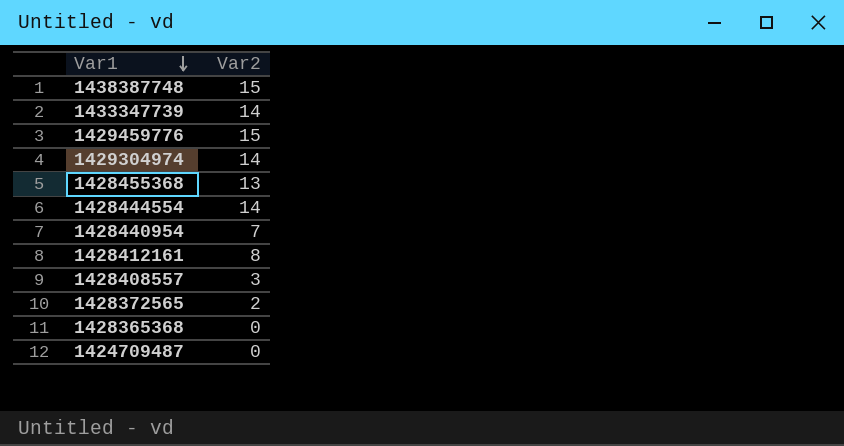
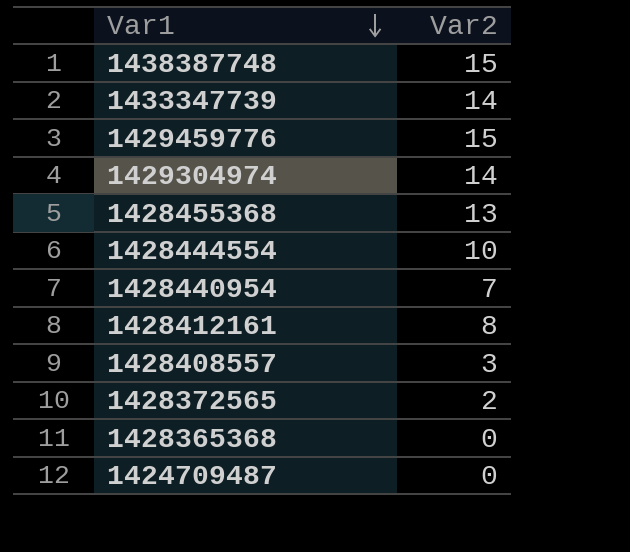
1428444554 | Var2: 14 -> 10

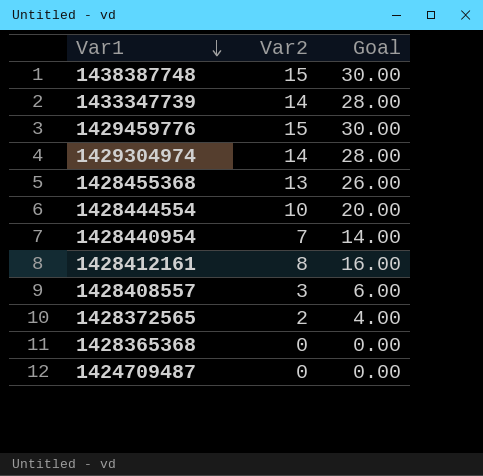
column Goal | formula: none -> [Var2] * 2

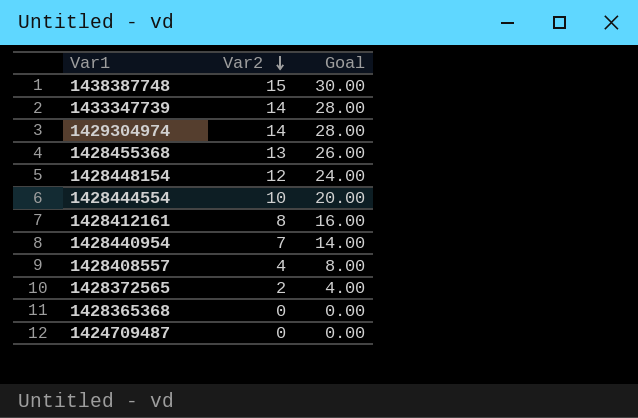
row order: Var1 descending -> Var2 descending
row 1429459776: 15 | 30.00 -> none
row 1428448154: none -> 12 | 24.00
1428408557 | Var2: 3 -> 4
1428408557 | Goal: 6.00 -> 8.00

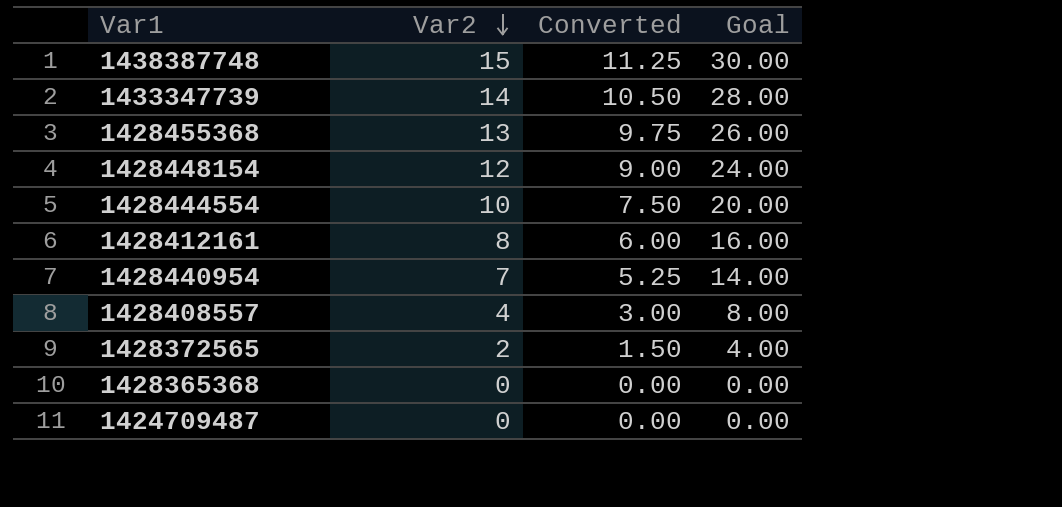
column Converted | formula: none -> [Var2] * 0.75
row 1429304974: 14 | 28.00 -> none

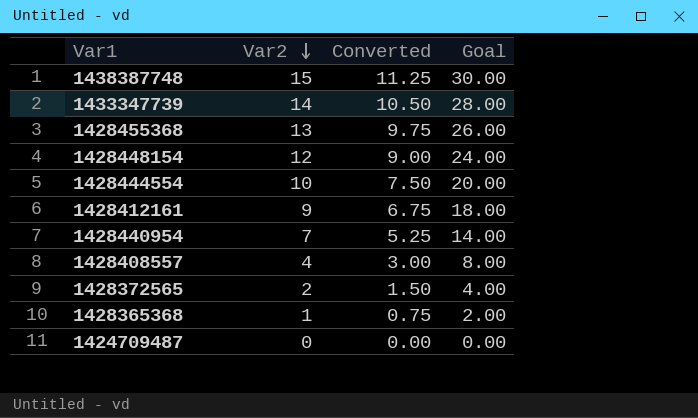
1428412161 | Var2: 8 -> 9
1428412161 | Converted: 6.00 -> 6.75
1428412161 | Goal: 16.00 -> 18.00
1428365368 | Var2: 0 -> 1
1428365368 | Converted: 0.00 -> 0.75
1428365368 | Goal: 0.00 -> 2.00

